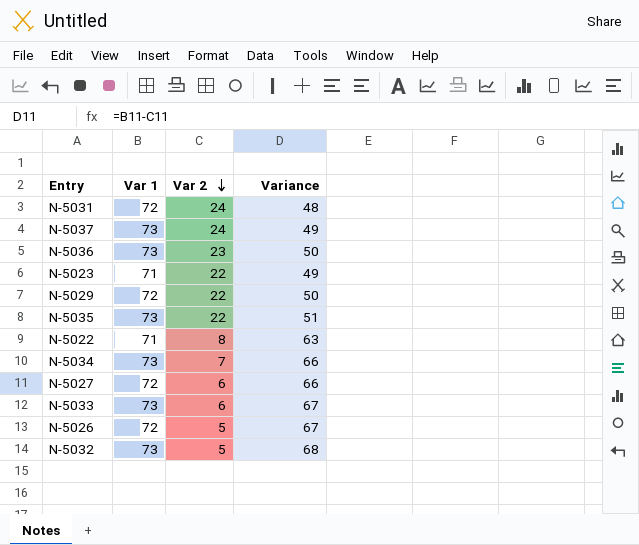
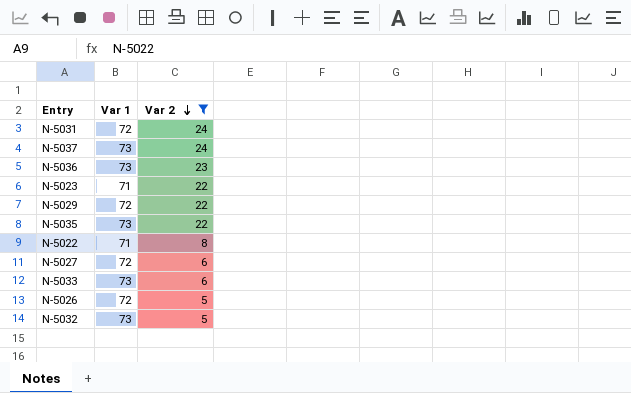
filter: none -> Var 2 != 7
column Variance | formula: [Var 1] - [Var 2] -> none

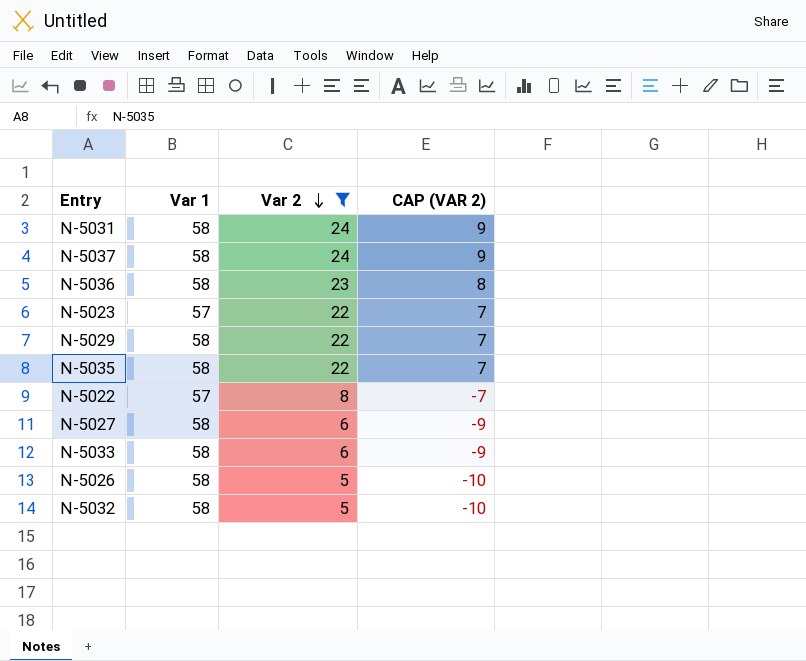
column CAP (VAR 2) | formula: none -> [Var 2] - 15
N-5031 | Var 1: 72 -> 58
N-5037 | Var 1: 73 -> 58
N-5036 | Var 1: 73 -> 58
N-5023 | Var 1: 71 -> 57
N-5029 | Var 1: 72 -> 58
N-5035 | Var 1: 73 -> 58
N-5022 | Var 1: 71 -> 57
N-5027 | Var 1: 72 -> 58
N-5033 | Var 1: 73 -> 58
N-5026 | Var 1: 72 -> 58
N-5032 | Var 1: 73 -> 58

